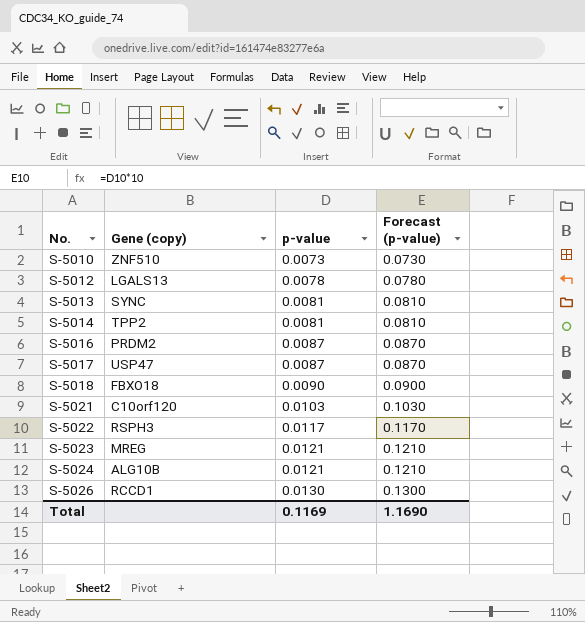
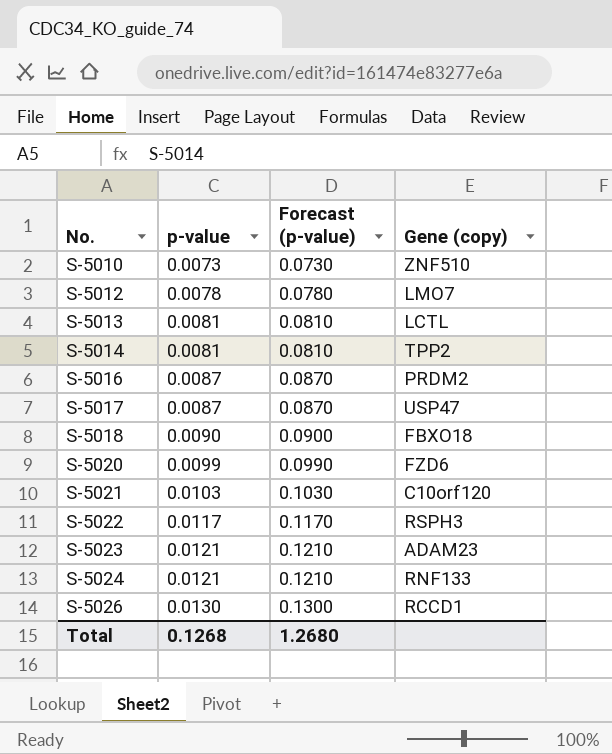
column Gene (copy) | position: 2 -> 4
S-5012 | Gene (copy): LGALS13 -> LMO7
S-5013 | Gene (copy): SYNC -> LCTL
row S-5020: none -> 0.0099 | 0.0990 | FZD6
S-5023 | Gene (copy): MREG -> ADAM23
S-5024 | Gene (copy): ALG10B -> RNF133
Total | p-value: 0.1169 -> 0.1268
Total | Forecast (p-value): 1.1690 -> 1.2680

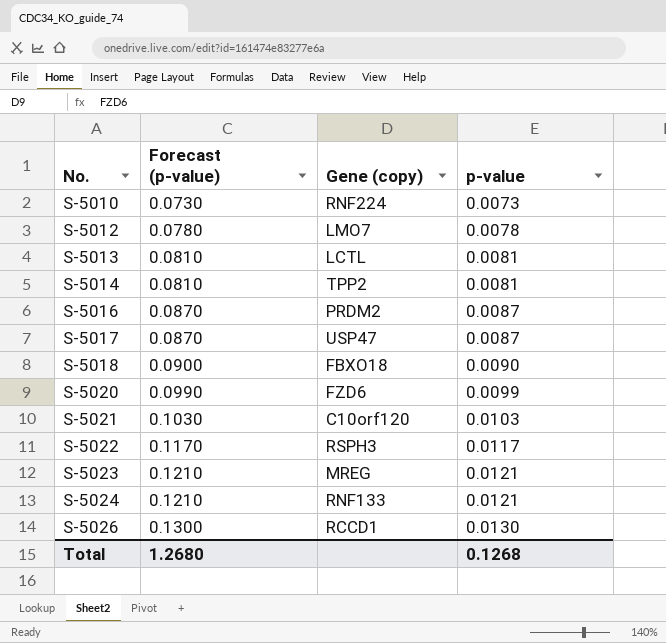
column p-value | position: 2 -> 4
S-5010 | Gene (copy): ZNF510 -> RNF224
S-5023 | Gene (copy): ADAM23 -> MREG

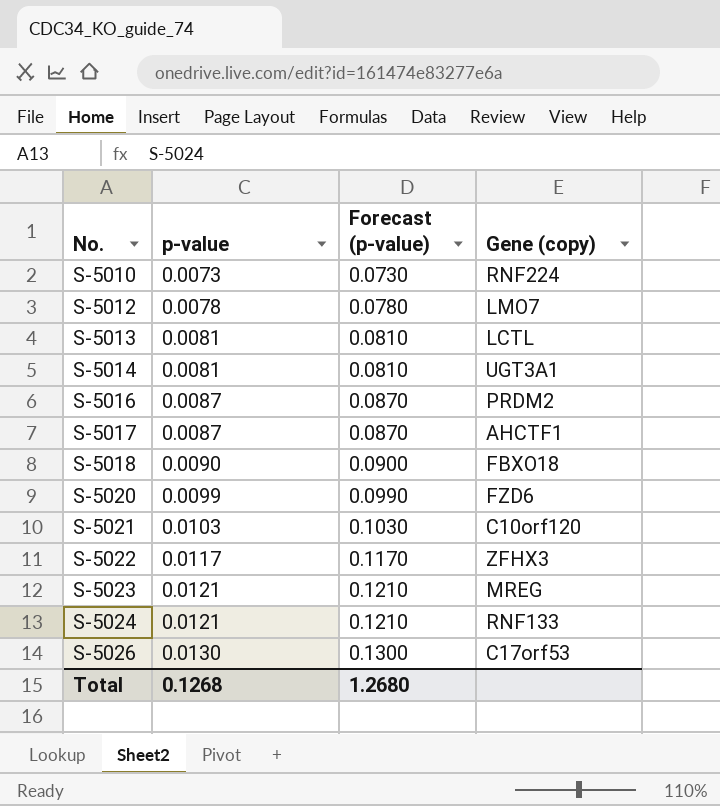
column p-value | position: 4 -> 2
S-5014 | Gene (copy): TPP2 -> UGT3A1
S-5017 | Gene (copy): USP47 -> AHCTF1
S-5022 | Gene (copy): RSPH3 -> ZFHX3
S-5026 | Gene (copy): RCCD1 -> C17orf53

